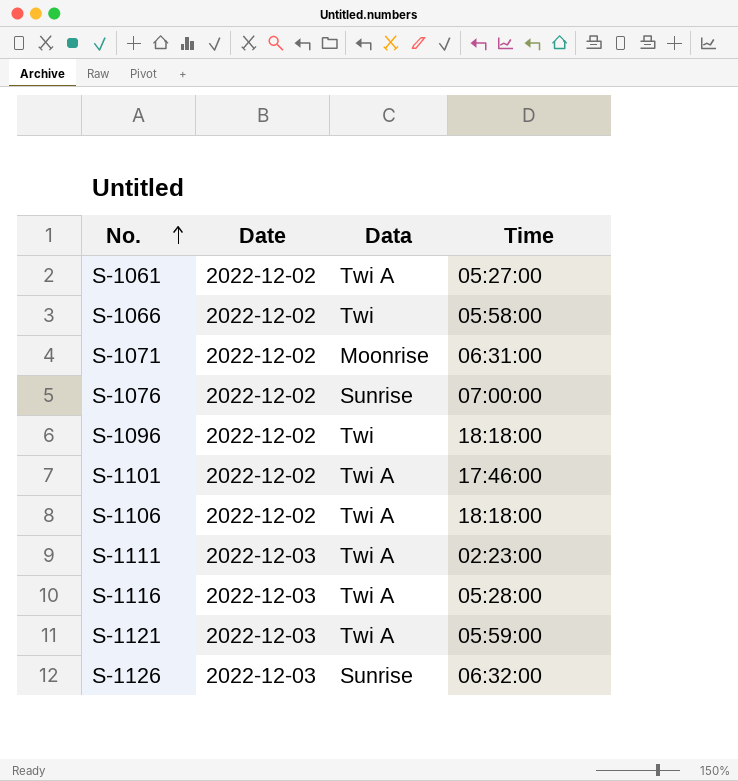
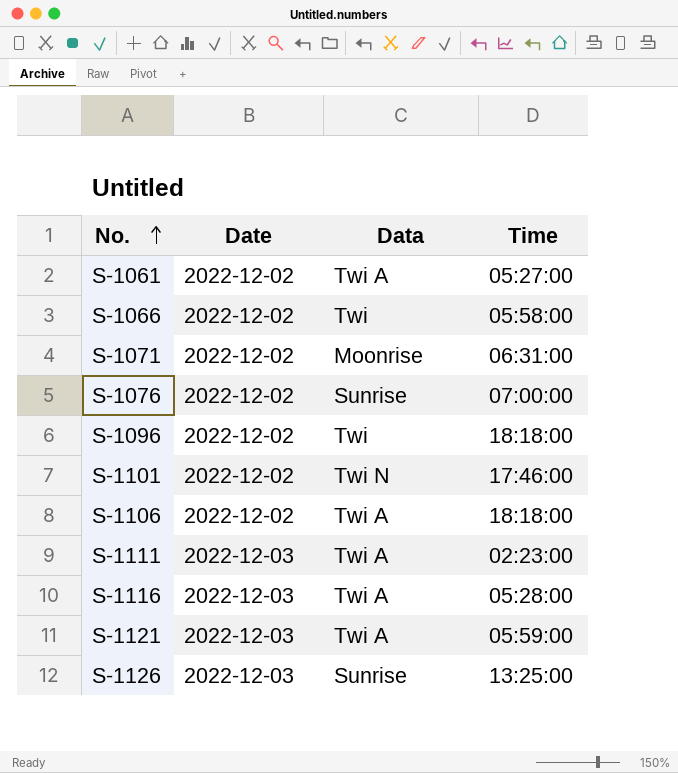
S-1101 | Data: Twi A -> Twi N
S-1126 | Time: 06:32:00 -> 13:25:00

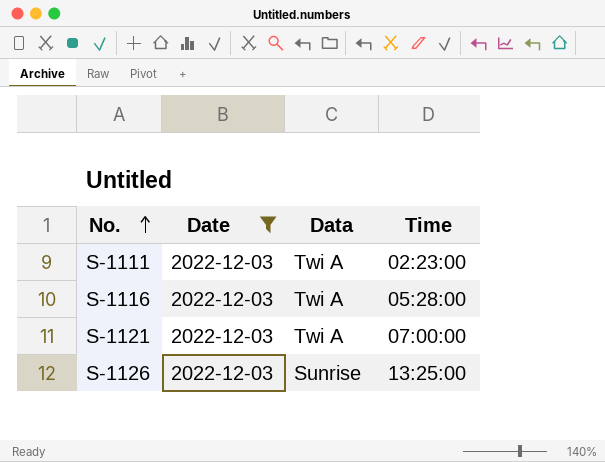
filter: none -> Date = 2022-12-03
S-1121 | Time: 05:59:00 -> 07:00:00

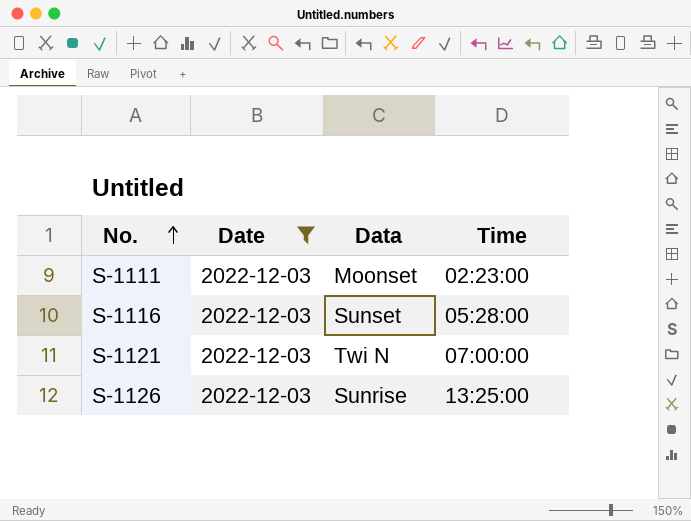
S-1111 | Data: Twi A -> Moonset
S-1116 | Data: Twi A -> Sunset
S-1121 | Data: Twi A -> Twi N

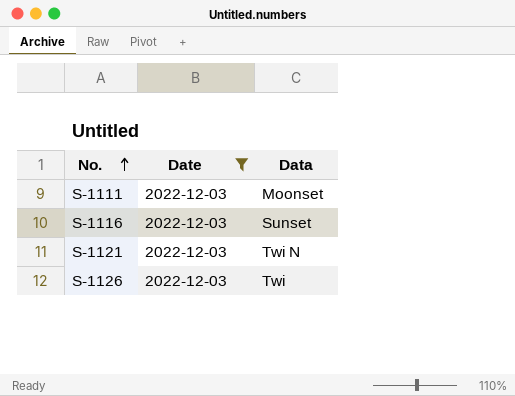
column Time | position: 4 -> none
S-1126 | Data: Sunrise -> Twi

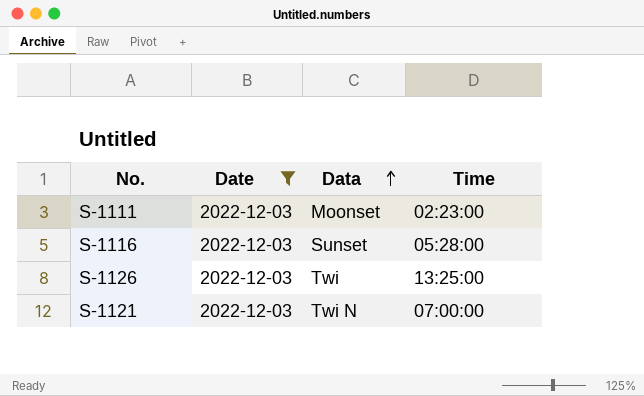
row order: No. ascending -> Data ascending
column Time | position: none -> 4

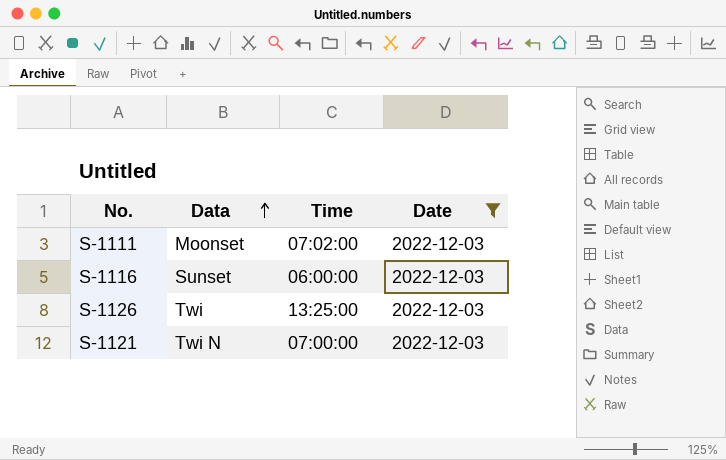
column Date | position: 2 -> 4
S-1111 | Time: 02:23:00 -> 07:02:00
S-1116 | Time: 05:28:00 -> 06:00:00

